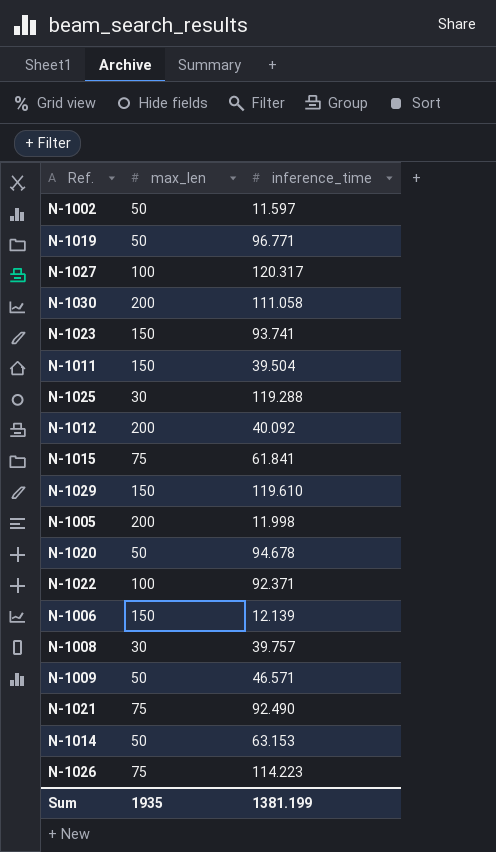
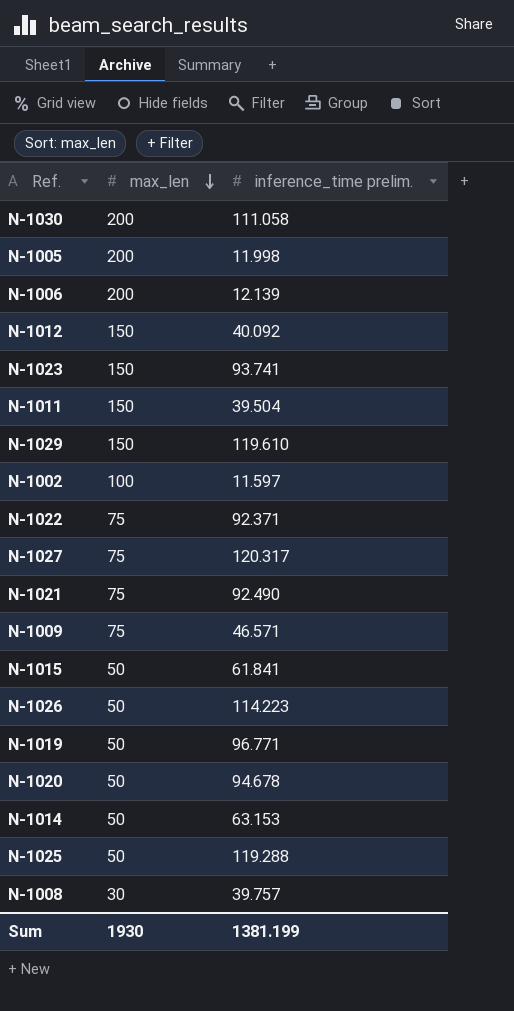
row order: none -> max_len descending
column name: inference_time -> inference_time prelim.
N-1006 | max_len: 150 -> 200
N-1012 | max_len: 200 -> 150
N-1002 | max_len: 50 -> 100
N-1022 | max_len: 100 -> 75
N-1027 | max_len: 100 -> 75
N-1009 | max_len: 50 -> 75
N-1015 | max_len: 75 -> 50
N-1026 | max_len: 75 -> 50
N-1025 | max_len: 30 -> 50
Sum | max_len: 1935 -> 1930

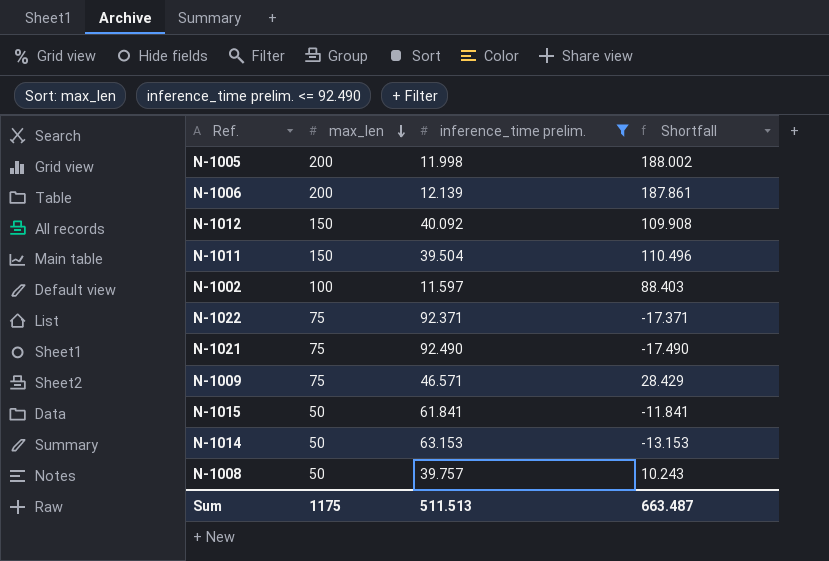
filter: none -> inference_time prelim. <= 92.490
column Shortfall | formula: none -> [max_len] - [inference_time prelim.]
N-1008 | max_len: 30 -> 50
Sum | max_len: 1930 -> 1175
Sum | inference_time prelim.: 1381.199 -> 511.513

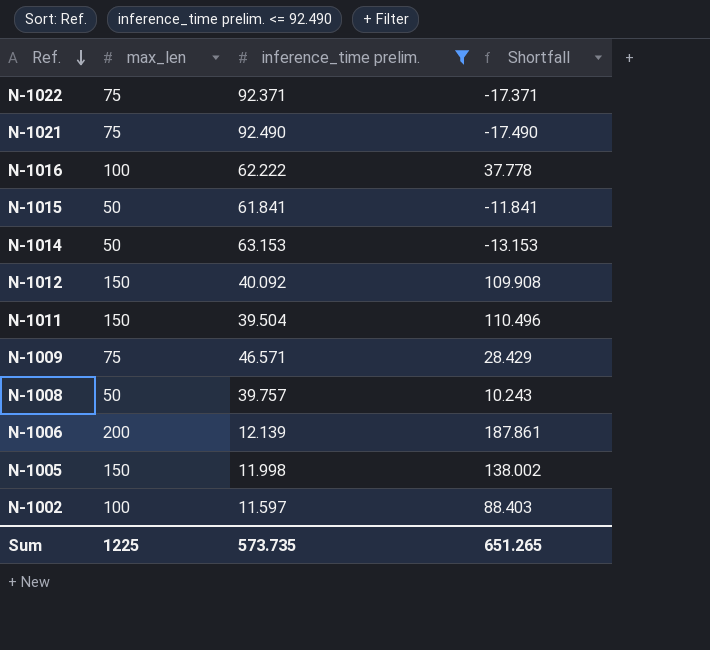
row order: max_len descending -> Ref. descending
row N-1016: none -> 100 | 62.222 | 37.778
N-1005 | max_len: 200 -> 150
N-1005 | Shortfall: 188.002 -> 138.002
Sum | max_len: 1175 -> 1225
Sum | inference_time prelim.: 511.513 -> 573.735
Sum | Shortfall: 663.487 -> 651.265

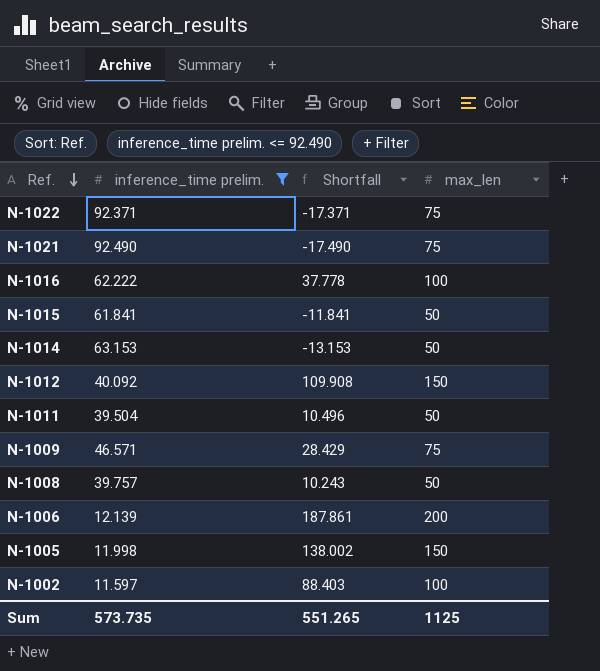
column max_len | position: 2 -> 4
N-1011 | Shortfall: 110.496 -> 10.496
N-1011 | max_len: 150 -> 50
Sum | Shortfall: 651.265 -> 551.265
Sum | max_len: 1225 -> 1125

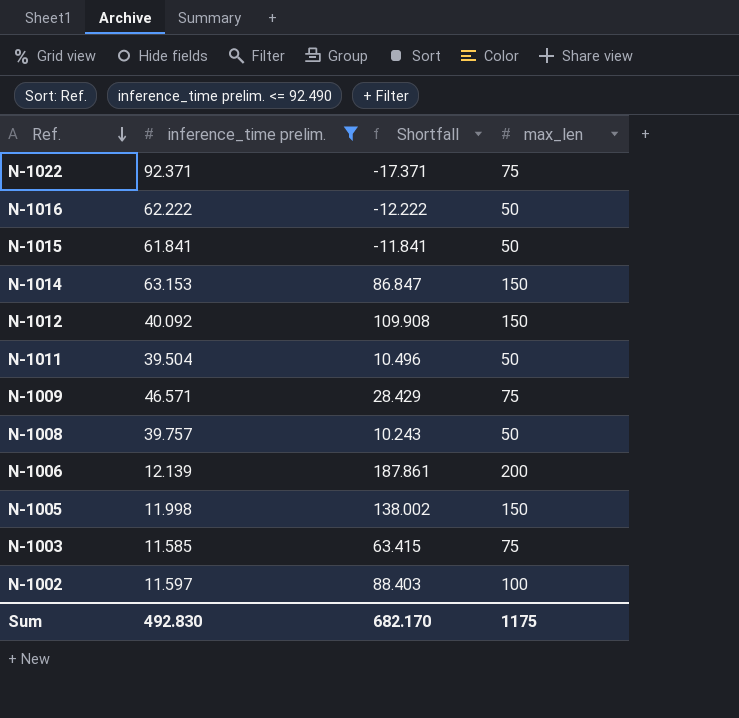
row N-1021: 92.490 | -17.490 | 75 -> none
N-1016 | Shortfall: 37.778 -> -12.222
N-1016 | max_len: 100 -> 50
N-1014 | Shortfall: -13.153 -> 86.847
N-1014 | max_len: 50 -> 150
row N-1003: none -> 11.585 | 63.415 | 75
Sum | inference_time prelim.: 573.735 -> 492.830
Sum | Shortfall: 551.265 -> 682.170
Sum | max_len: 1125 -> 1175

